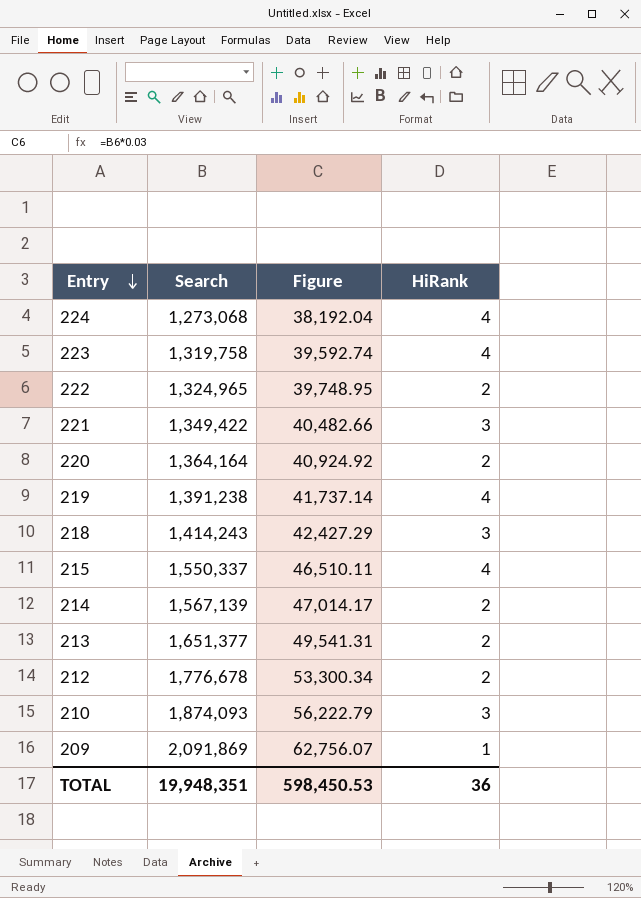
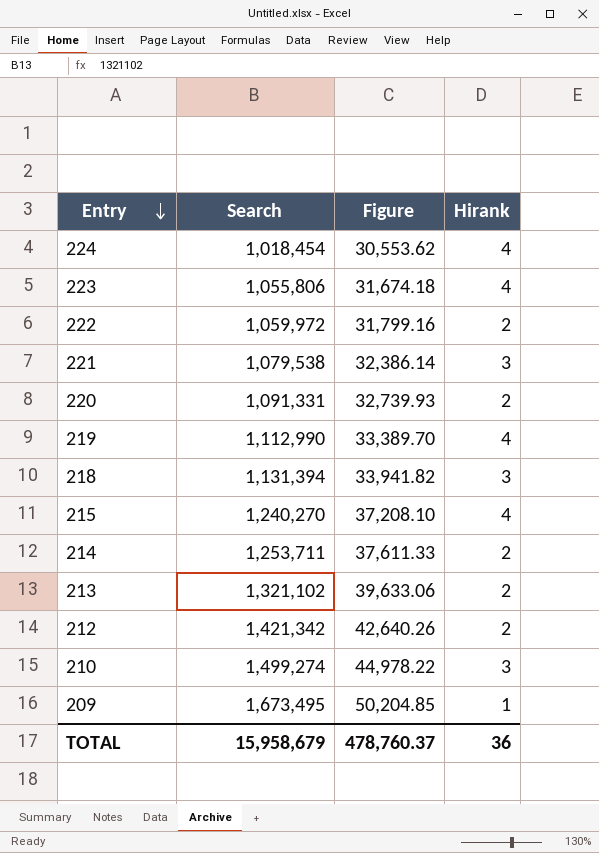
column name: HiRank -> Hirank
224 | Search: 1,273,068 -> 1,018,454
224 | Figure: 38,192.04 -> 30,553.62
223 | Search: 1,319,758 -> 1,055,806
223 | Figure: 39,592.74 -> 31,674.18
222 | Search: 1,324,965 -> 1,059,972
222 | Figure: 39,748.95 -> 31,799.16
221 | Search: 1,349,422 -> 1,079,538
221 | Figure: 40,482.66 -> 32,386.14
220 | Search: 1,364,164 -> 1,091,331
220 | Figure: 40,924.92 -> 32,739.93
219 | Search: 1,391,238 -> 1,112,990
219 | Figure: 41,737.14 -> 33,389.70
218 | Search: 1,414,243 -> 1,131,394
218 | Figure: 42,427.29 -> 33,941.82
215 | Search: 1,550,337 -> 1,240,270
215 | Figure: 46,510.11 -> 37,208.10
214 | Search: 1,567,139 -> 1,253,711
214 | Figure: 47,014.17 -> 37,611.33
213 | Search: 1,651,377 -> 1,321,102
213 | Figure: 49,541.31 -> 39,633.06
212 | Search: 1,776,678 -> 1,421,342
212 | Figure: 53,300.34 -> 42,640.26
210 | Search: 1,874,093 -> 1,499,274
210 | Figure: 56,222.79 -> 44,978.22
209 | Search: 2,091,869 -> 1,673,495
209 | Figure: 62,756.07 -> 50,204.85
TOTAL | Search: 19,948,351 -> 15,958,679
TOTAL | Figure: 598,450.53 -> 478,760.37

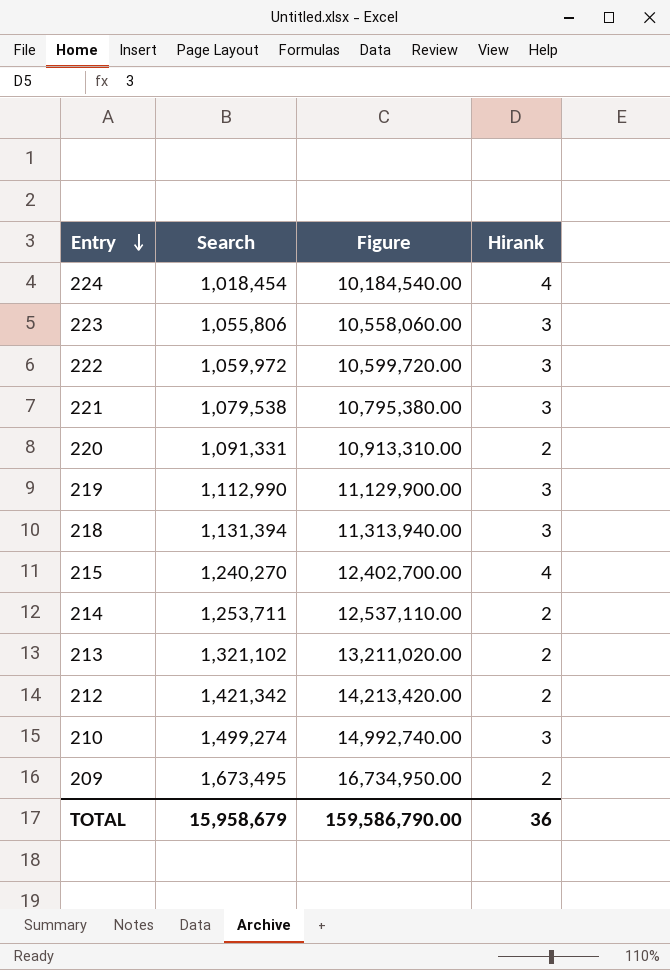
column Figure | formula: [Search] * 0.03 -> [Search] * 10
223 | Hirank: 4 -> 3
222 | Hirank: 2 -> 3
219 | Hirank: 4 -> 3
209 | Hirank: 1 -> 2
TOTAL | Figure: 478,760.37 -> 159,586,790.00

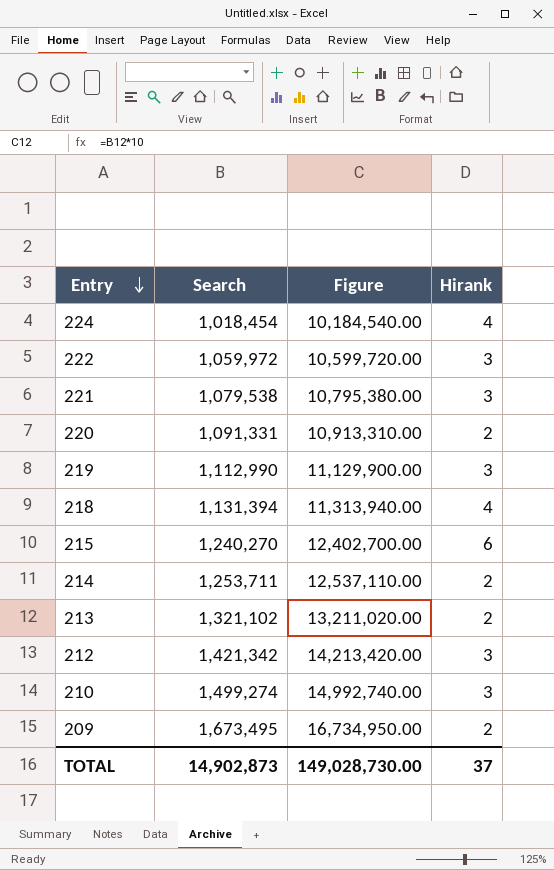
row 223: 1,055,806 | 10,558,060.00 | 3 -> none
218 | Hirank: 3 -> 4
215 | Hirank: 4 -> 6
212 | Hirank: 2 -> 3
TOTAL | Search: 15,958,679 -> 14,902,873
TOTAL | Figure: 159,586,790.00 -> 149,028,730.00
TOTAL | Hirank: 36 -> 37

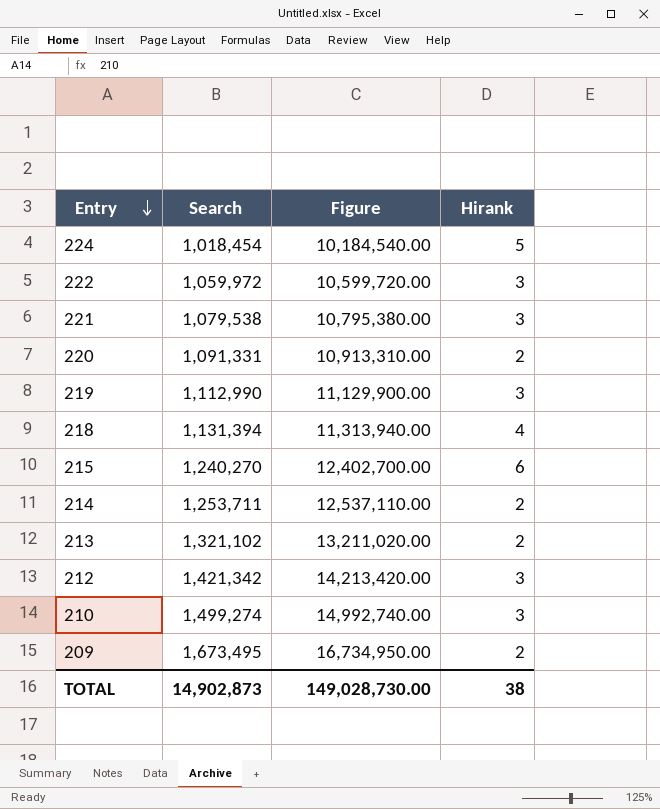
224 | Hirank: 4 -> 5
TOTAL | Hirank: 37 -> 38

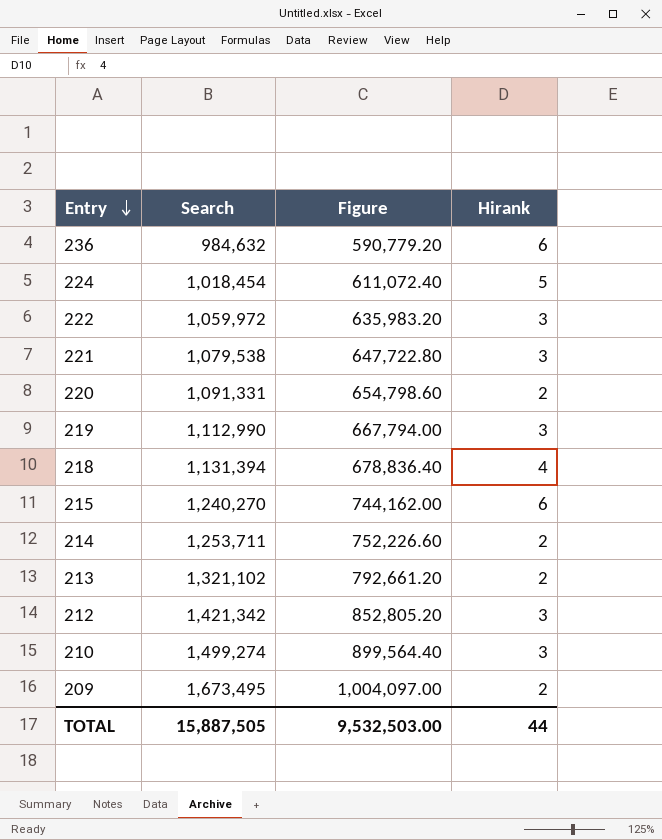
column Figure | formula: [Search] * 10 -> [Search] * 0.6
row 236: none -> 984,632 | 590,779.20 | 6
TOTAL | Search: 14,902,873 -> 15,887,505
TOTAL | Figure: 149,028,730.00 -> 9,532,503.00
TOTAL | Hirank: 38 -> 44

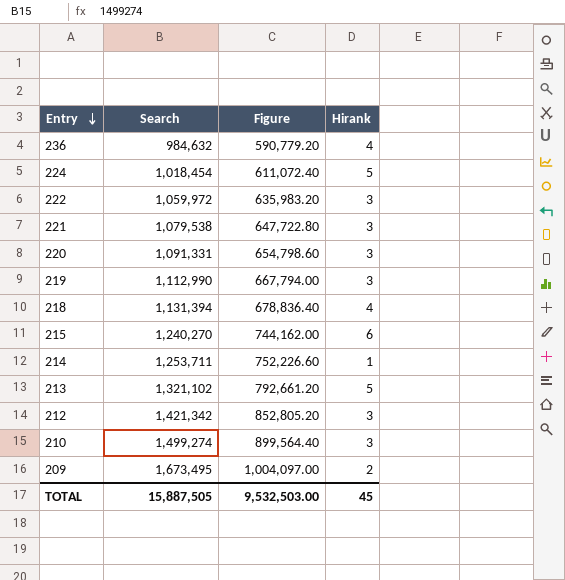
236 | Hirank: 6 -> 4
220 | Hirank: 2 -> 3
214 | Hirank: 2 -> 1
213 | Hirank: 2 -> 5
TOTAL | Hirank: 44 -> 45

